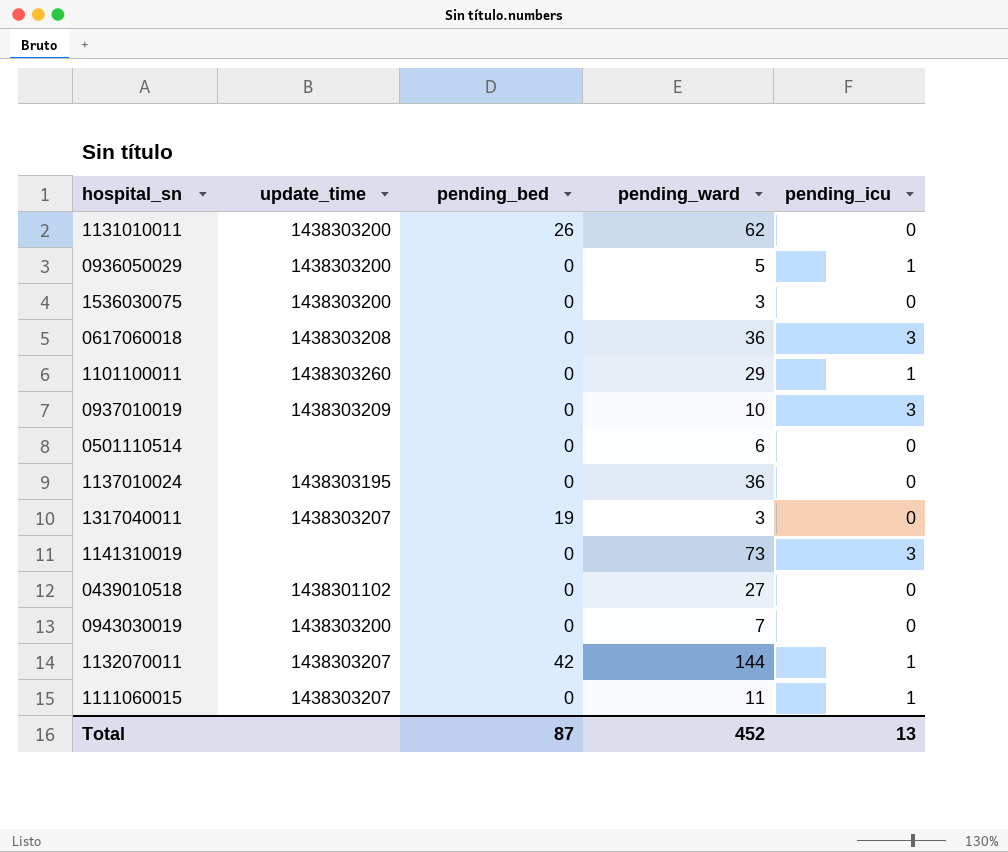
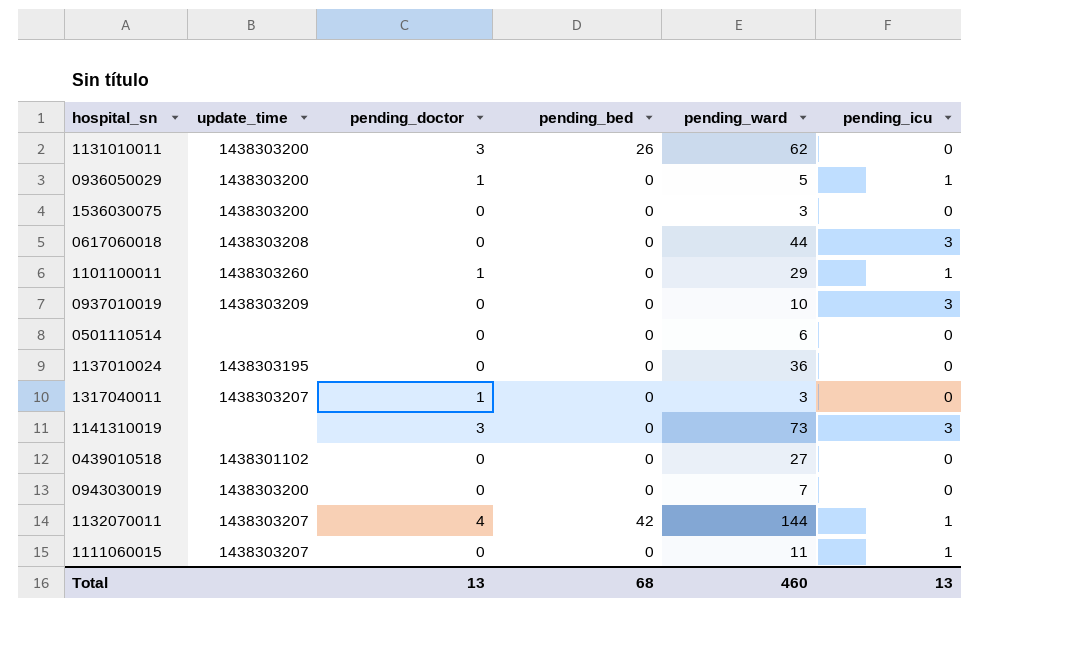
column pending_doctor | position: none -> 3
0617060018 | pending_ward: 36 -> 44
1317040011 | pending_bed: 19 -> 0
Total | pending_bed: 87 -> 68
Total | pending_ward: 452 -> 460

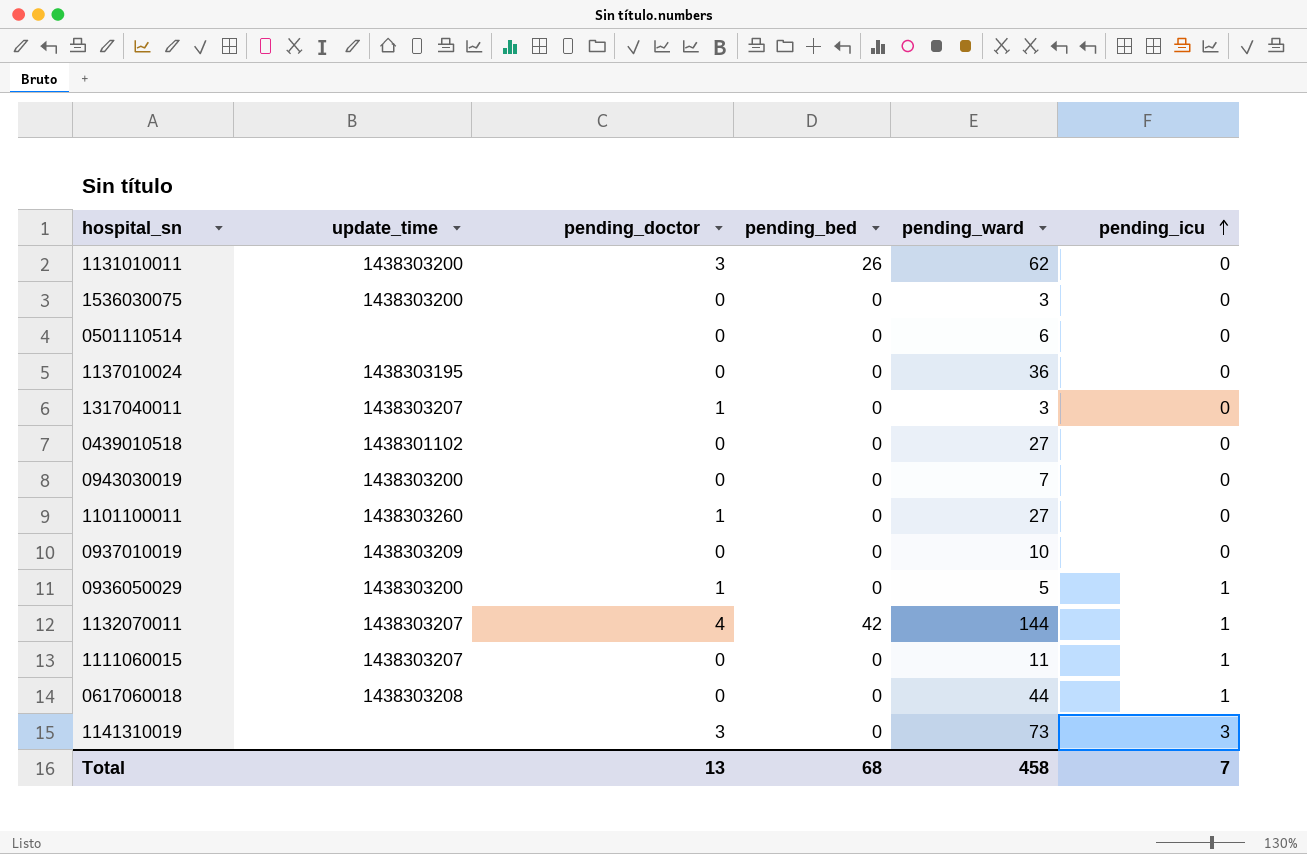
row order: none -> pending_icu ascending
1101100011 | pending_ward: 29 -> 27
1101100011 | pending_icu: 1 -> 0
0937010019 | pending_icu: 3 -> 0
0617060018 | pending_icu: 3 -> 1
Total | pending_ward: 460 -> 458
Total | pending_icu: 13 -> 7

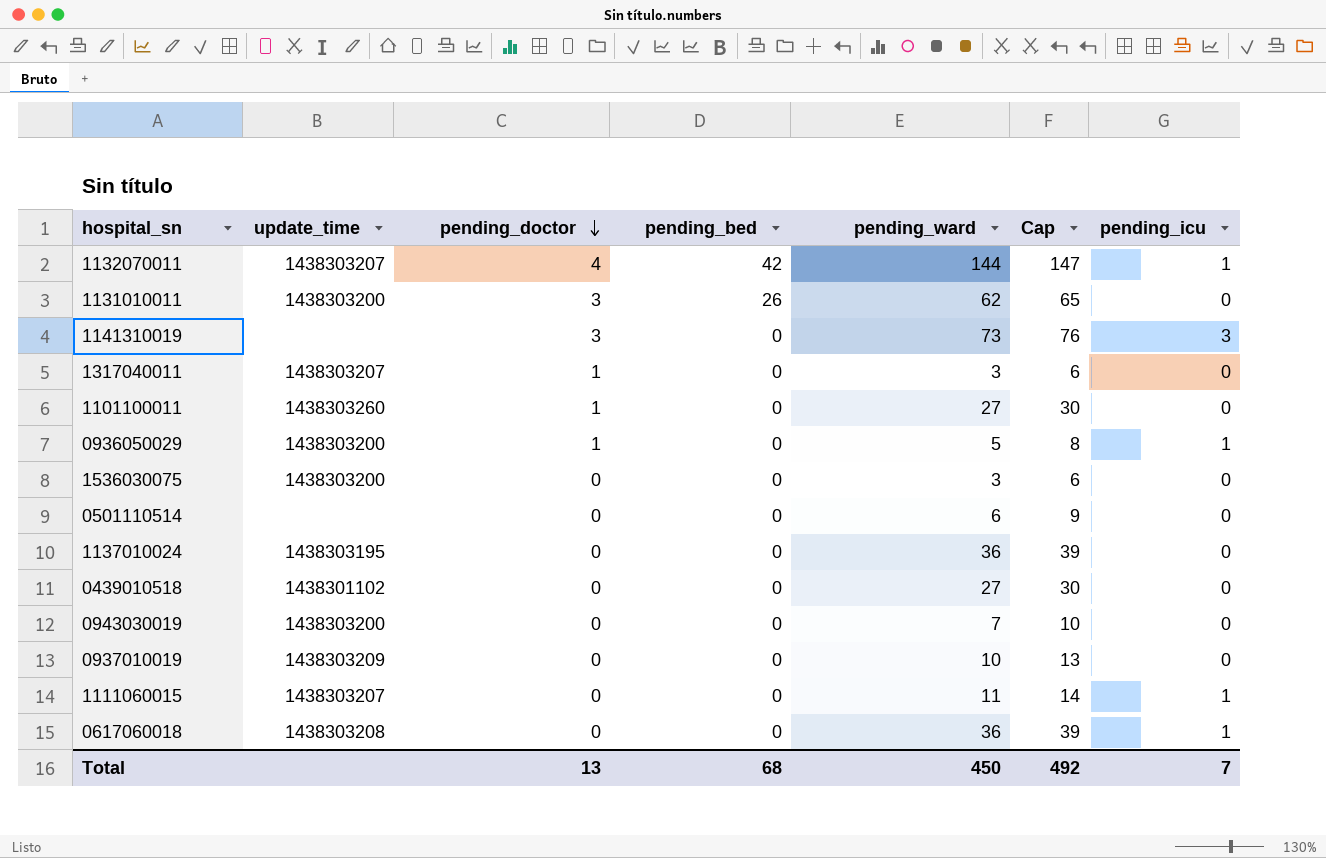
row order: pending_icu ascending -> pending_doctor descending
column Cap | formula: none -> [pending_ward] + 3
0617060018 | pending_ward: 44 -> 36
Total | pending_ward: 458 -> 450

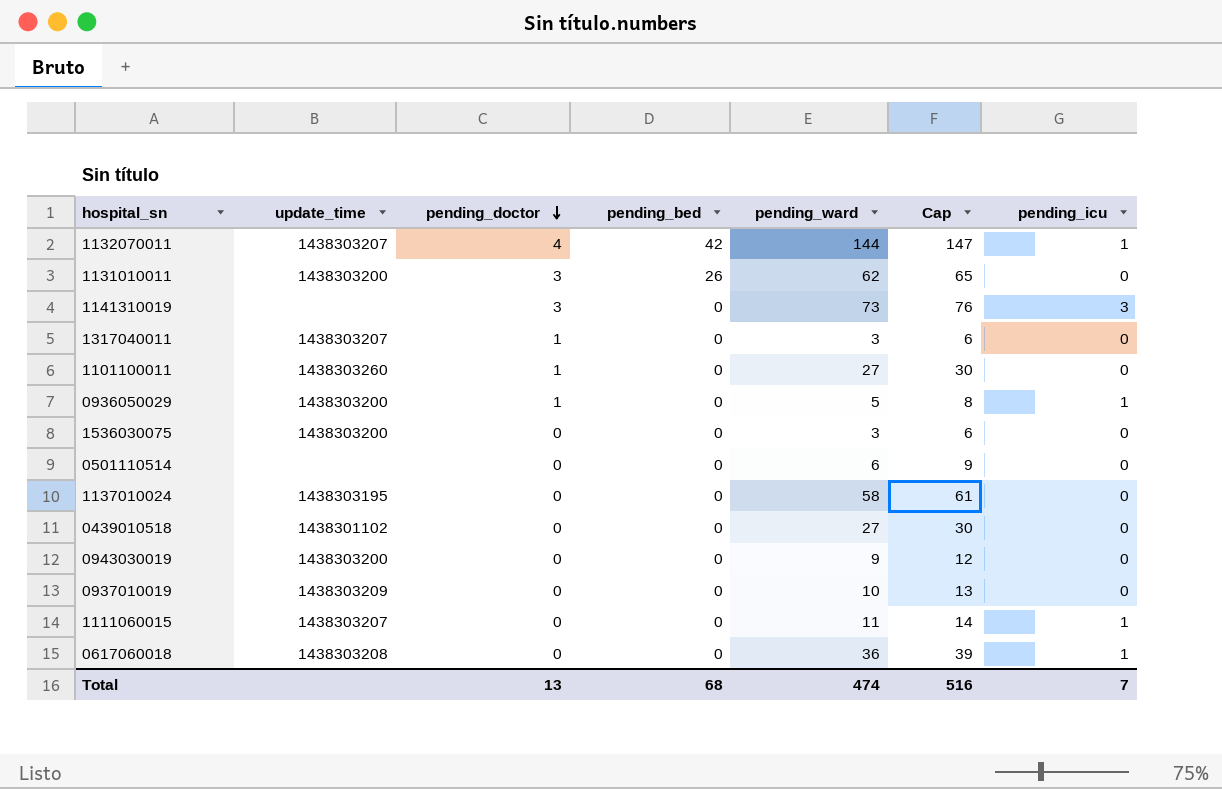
1137010024 | pending_ward: 36 -> 58
1137010024 | Cap: 39 -> 61
0943030019 | pending_ward: 7 -> 9
0943030019 | Cap: 10 -> 12
Total | pending_ward: 450 -> 474
Total | Cap: 492 -> 516

